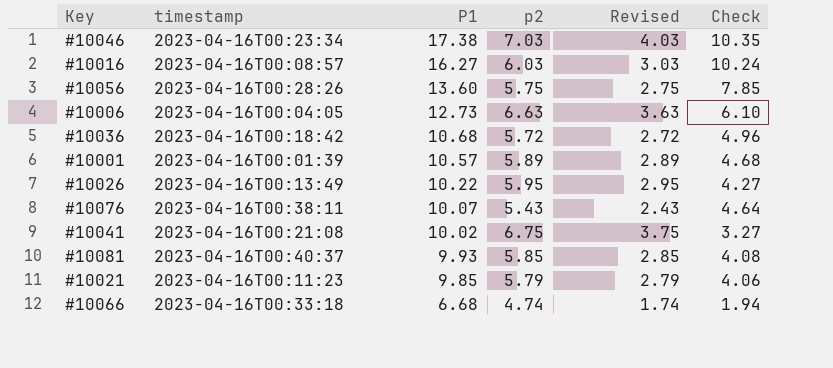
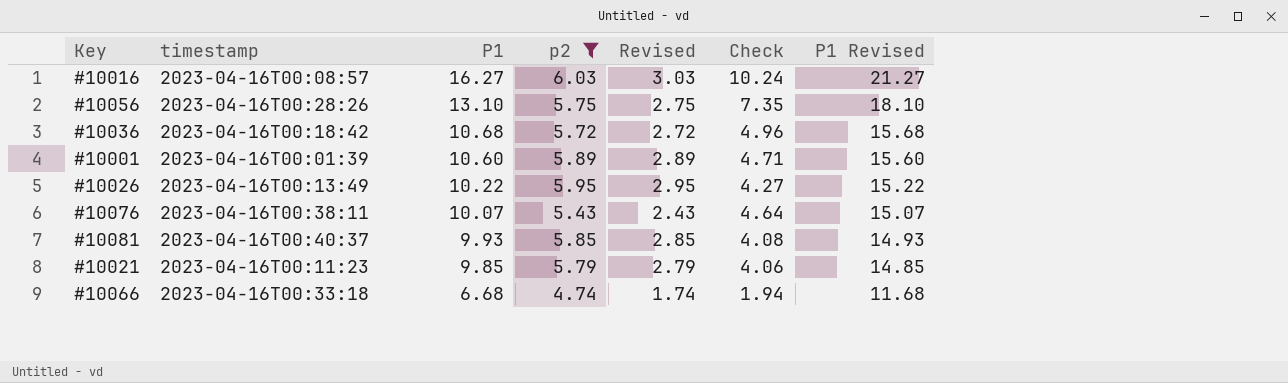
filter: none -> p2 <= 6.03
column P1 Revised | formula: none -> [P1] + 5
#10056 | P1: 13.60 -> 13.10
#10056 | Check: 7.85 -> 7.35
#10001 | P1: 10.57 -> 10.60
#10001 | Check: 4.68 -> 4.71

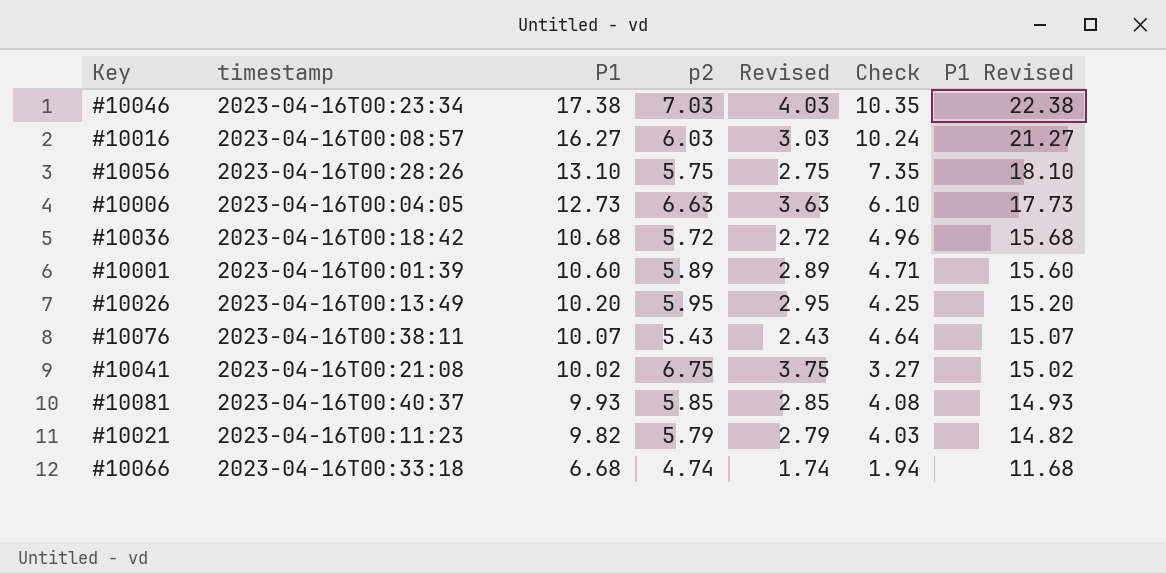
filter: p2 <= 6.03 -> none
#10026 | P1: 10.22 -> 10.20
#10026 | Check: 4.27 -> 4.25
#10026 | P1 Revised: 15.22 -> 15.20
#10021 | P1: 9.85 -> 9.82
#10021 | Check: 4.06 -> 4.03
#10021 | P1 Revised: 14.85 -> 14.82

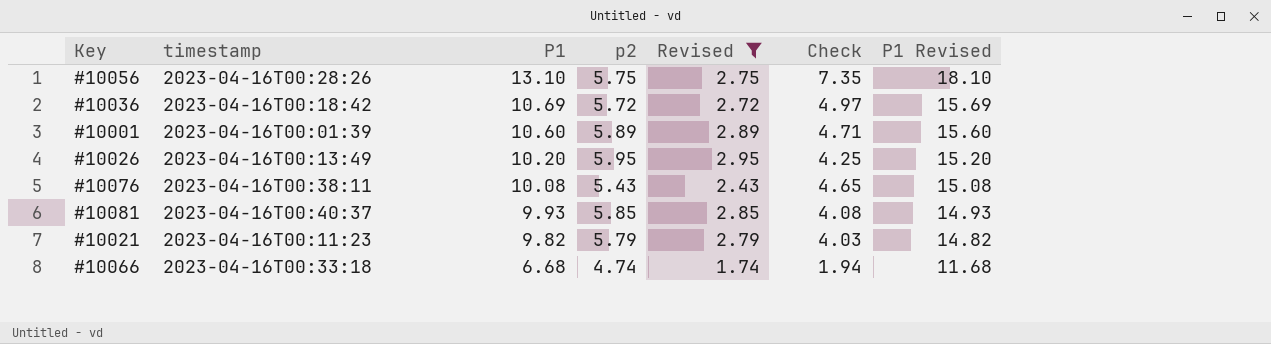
filter: none -> Revised <= 2.95
#10036 | P1: 10.68 -> 10.69
#10036 | Check: 4.96 -> 4.97
#10036 | P1 Revised: 15.68 -> 15.69
#10076 | P1: 10.07 -> 10.08
#10076 | Check: 4.64 -> 4.65
#10076 | P1 Revised: 15.07 -> 15.08

